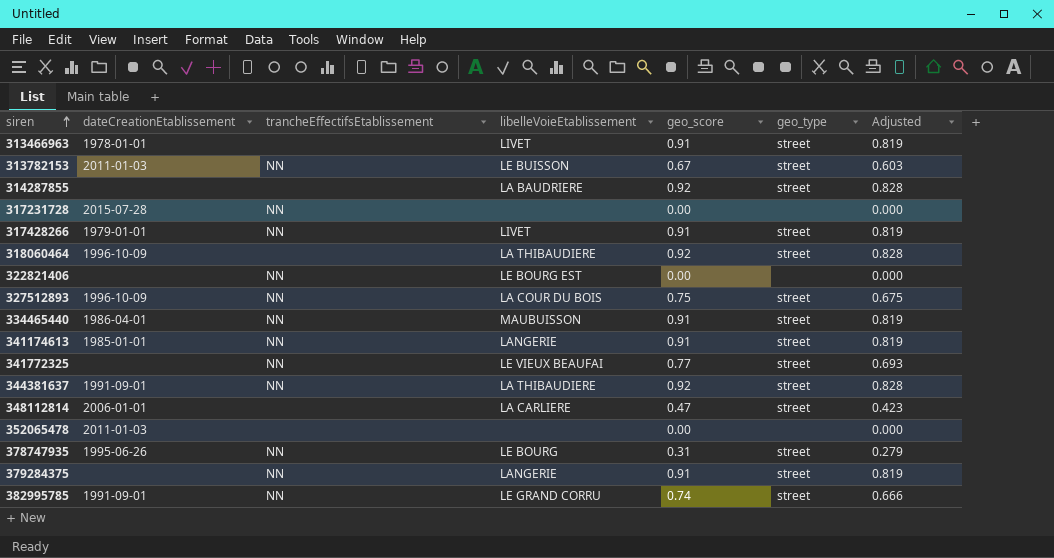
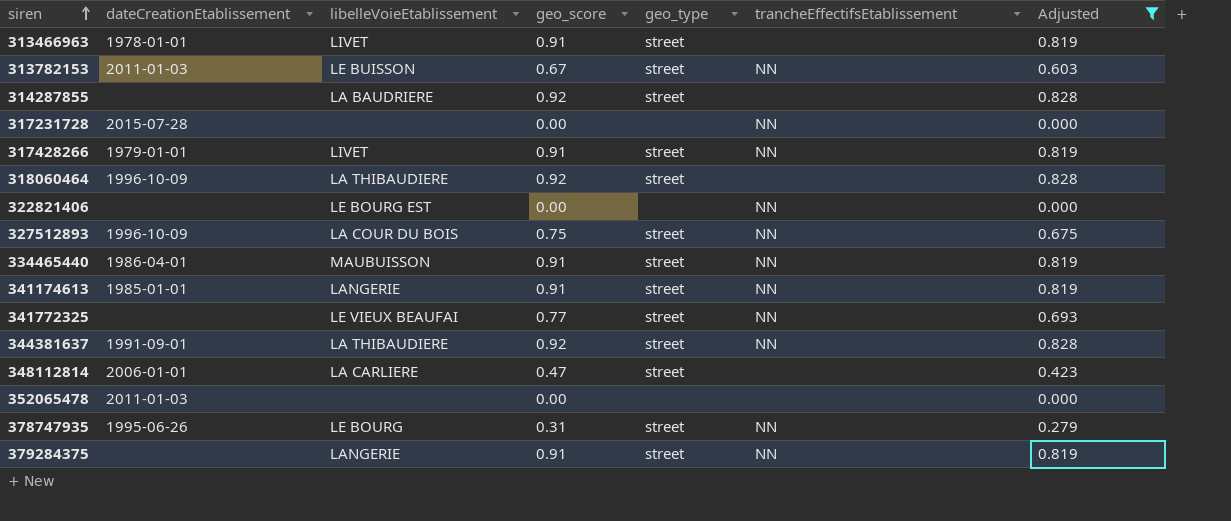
filter: none -> Adjusted != 0.666
column trancheEffectifsEtablissement | position: 3 -> 6

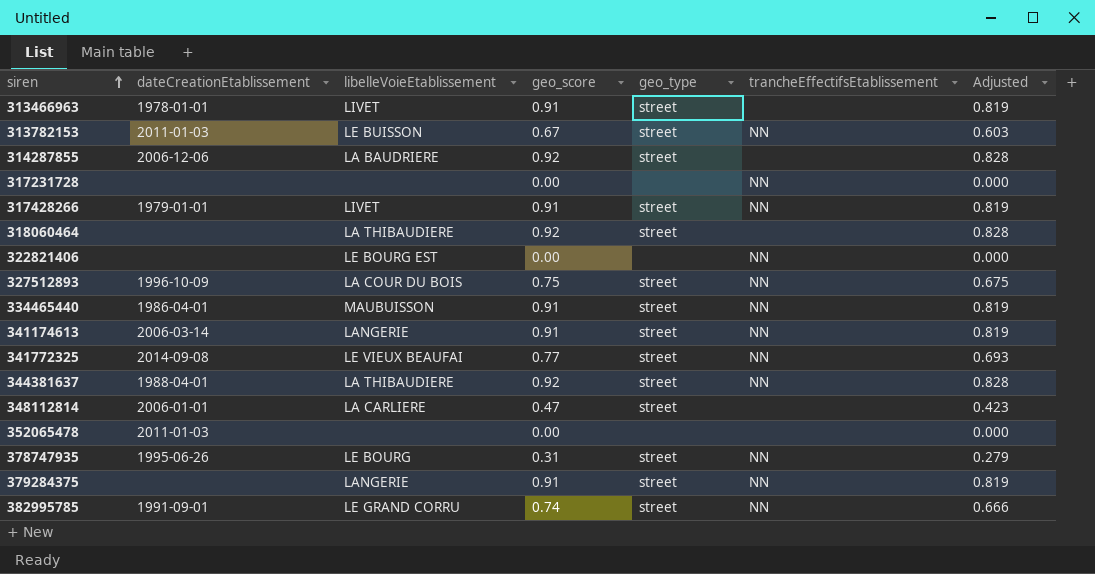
filter: Adjusted != 0.666 -> none
314287855 | dateCreationEtablissement: none -> 2006-12-06
317231728 | dateCreationEtablissement: 2015-07-28 -> none
318060464 | dateCreationEtablissement: 1996-10-09 -> none
341174613 | dateCreationEtablissement: 1985-01-01 -> 2006-03-14
341772325 | dateCreationEtablissement: none -> 2014-09-08
344381637 | dateCreationEtablissement: 1991-09-01 -> 1988-04-01

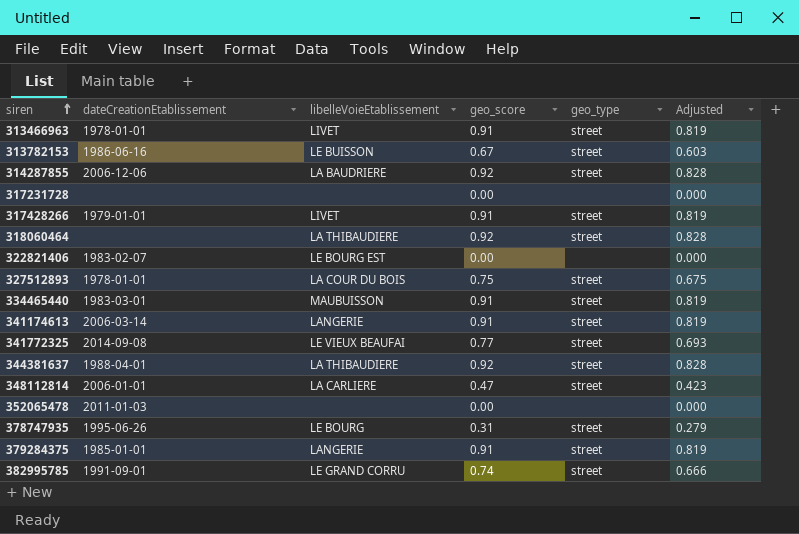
column trancheEffectifsEtablissement | position: 6 -> none
313782153 | dateCreationEtablissement: 2011-01-03 -> 1986-06-16
322821406 | dateCreationEtablissement: none -> 1983-02-07
327512893 | dateCreationEtablissement: 1996-10-09 -> 1978-01-01
334465440 | dateCreationEtablissement: 1986-04-01 -> 1983-03-01
379284375 | dateCreationEtablissement: none -> 1985-01-01

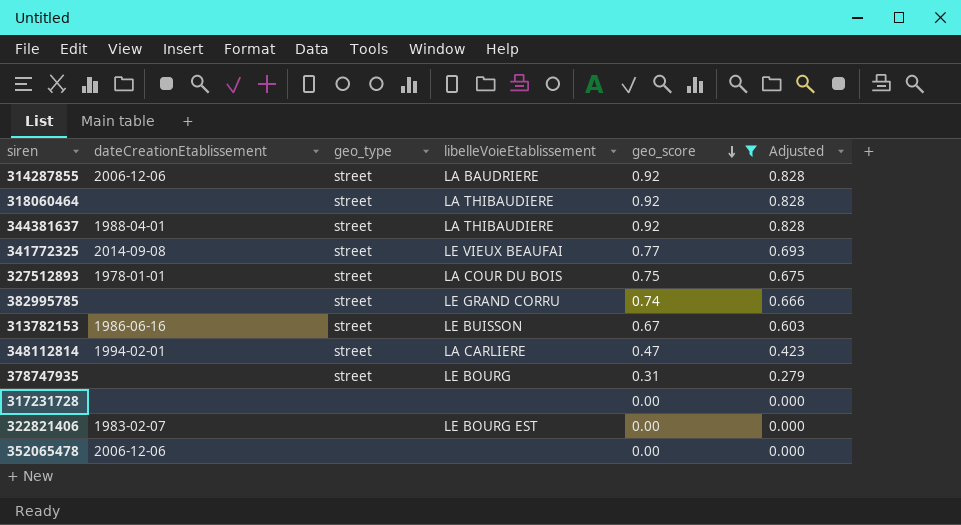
filter: none -> geo_score != 0.91
row order: siren ascending -> geo_score descending
column geo_type | position: 5 -> 3
382995785 | dateCreationEtablissement: 1991-09-01 -> none
348112814 | dateCreationEtablissement: 2006-01-01 -> 1994-02-01
378747935 | dateCreationEtablissement: 1995-06-26 -> none
352065478 | dateCreationEtablissement: 2011-01-03 -> 2006-12-06

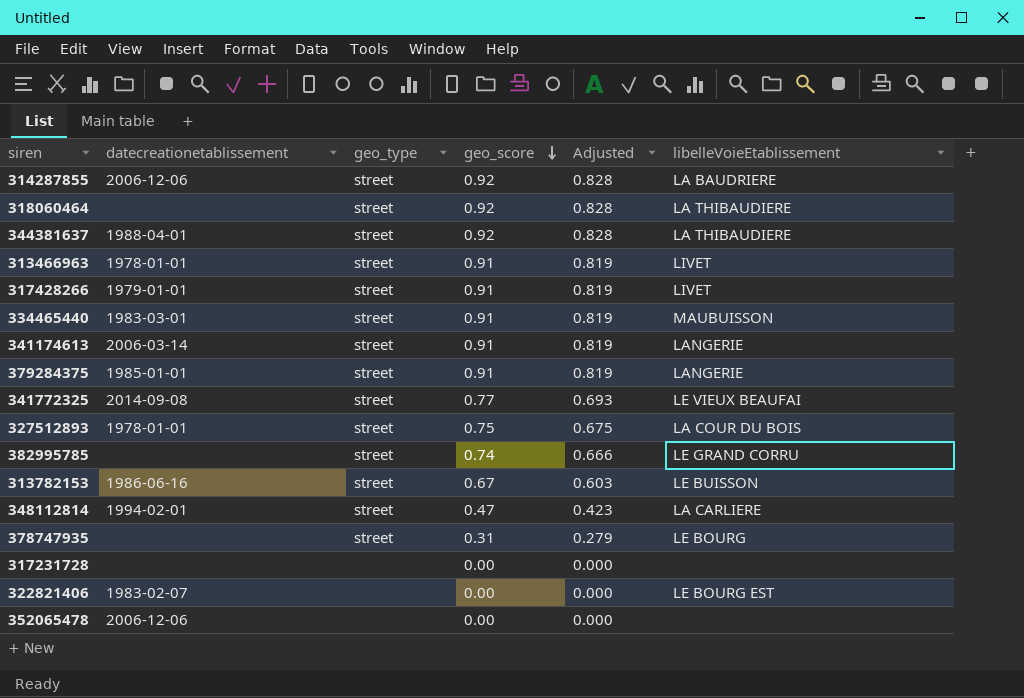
filter: geo_score != 0.91 -> none
column name: dateCreationEtablissement -> datecreationetablissement
column libelleVoieEtablissement | position: 4 -> 6

